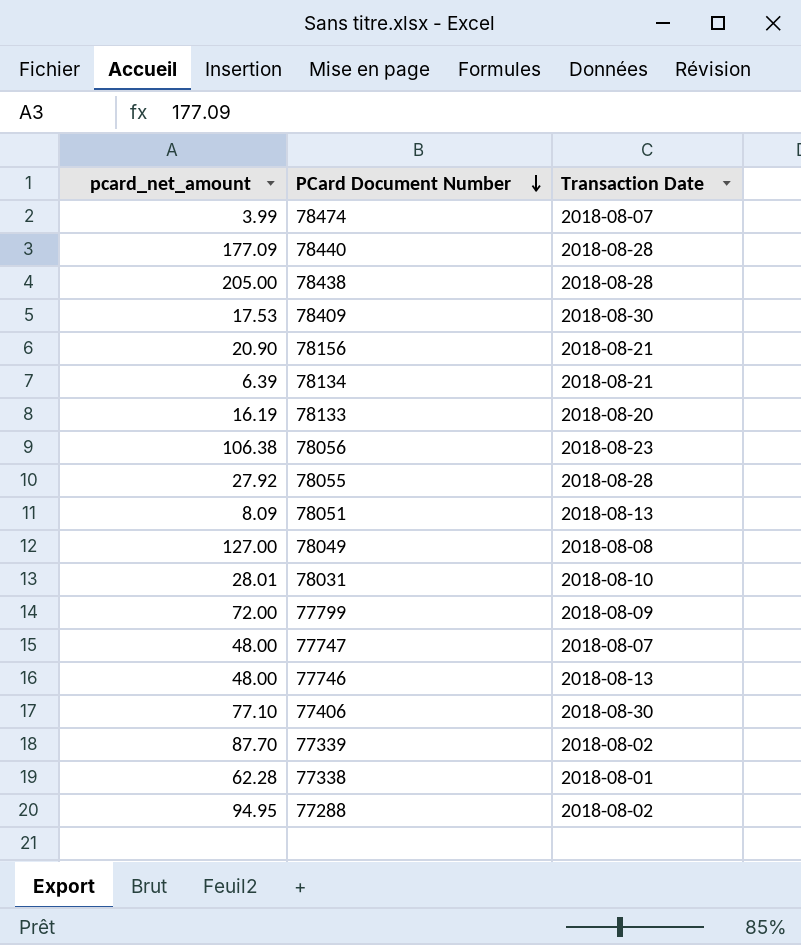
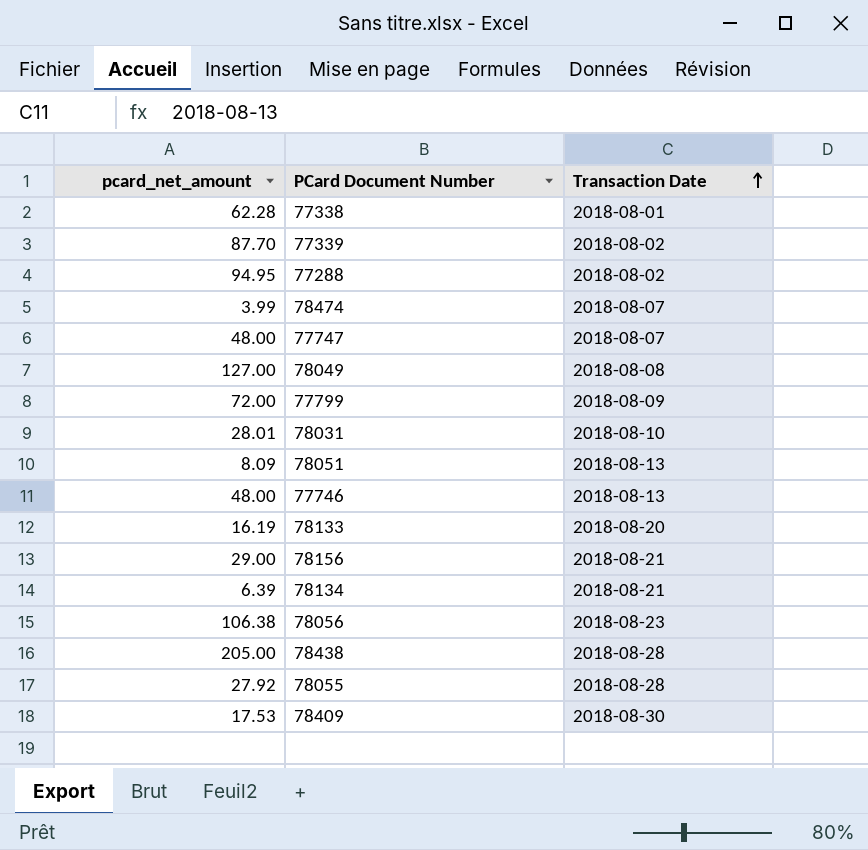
row order: PCard Document Number descending -> Transaction Date ascending
row 78440: 177.09 | 2018-08-28 -> none
row 77406: 77.10 | 2018-08-30 -> none
78156 | pcard_net_amount: 20.90 -> 29.00

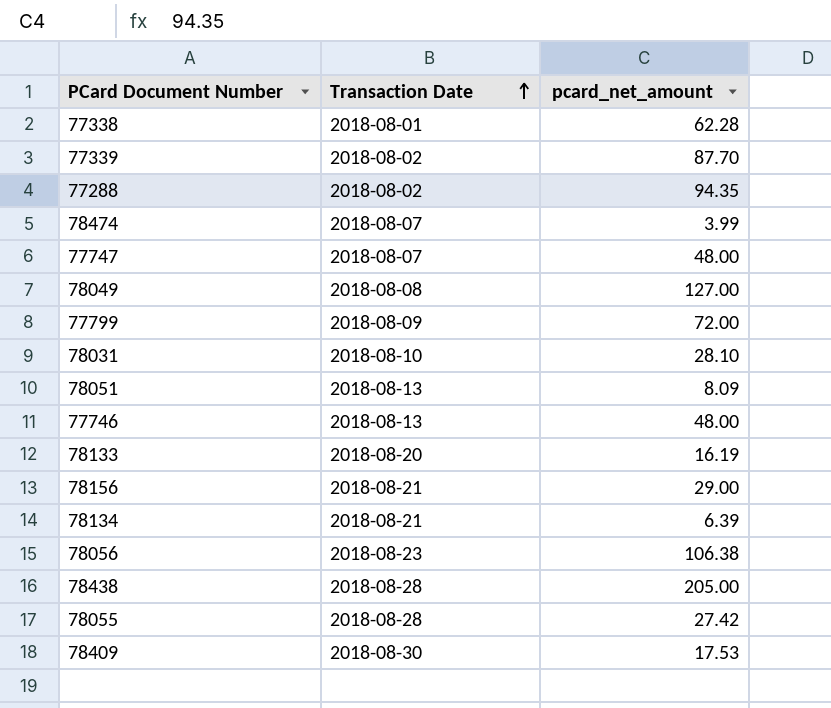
column pcard_net_amount | position: 1 -> 3
77288 | pcard_net_amount: 94.95 -> 94.35
78031 | pcard_net_amount: 28.01 -> 28.10
78055 | pcard_net_amount: 27.92 -> 27.42

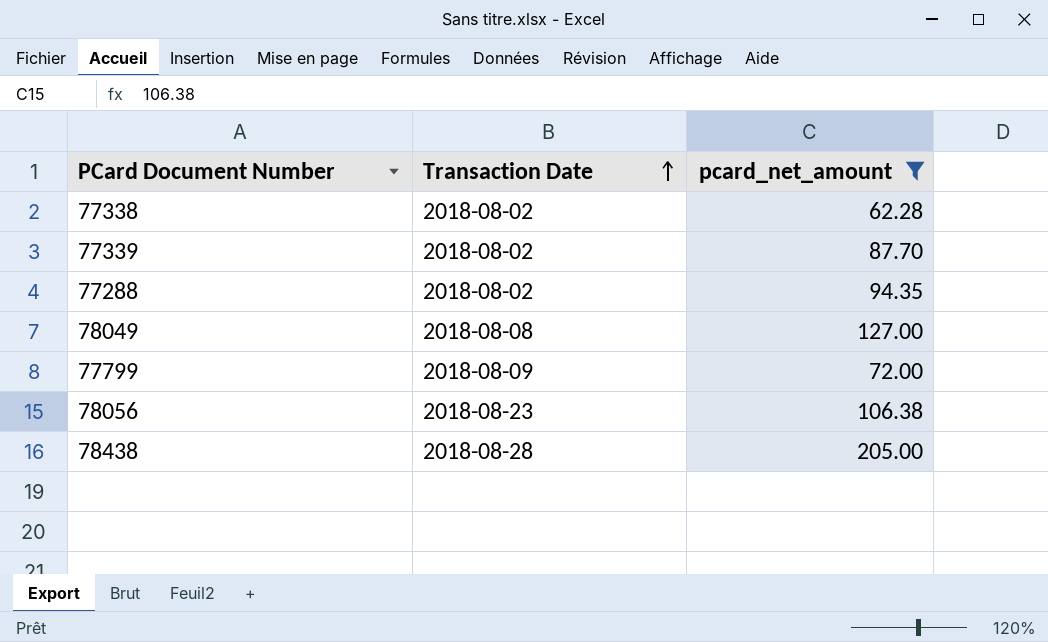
filter: none -> pcard_net_amount >= 62.28
77338 | Transaction Date: 2018-08-01 -> 2018-08-02

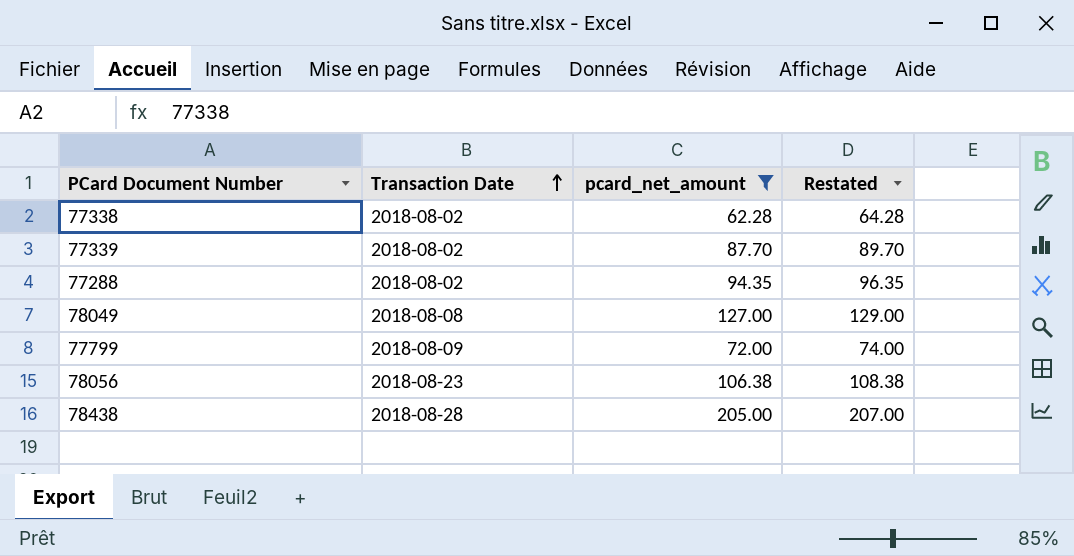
column Restated | formula: none -> [pcard_net_amount] + 2

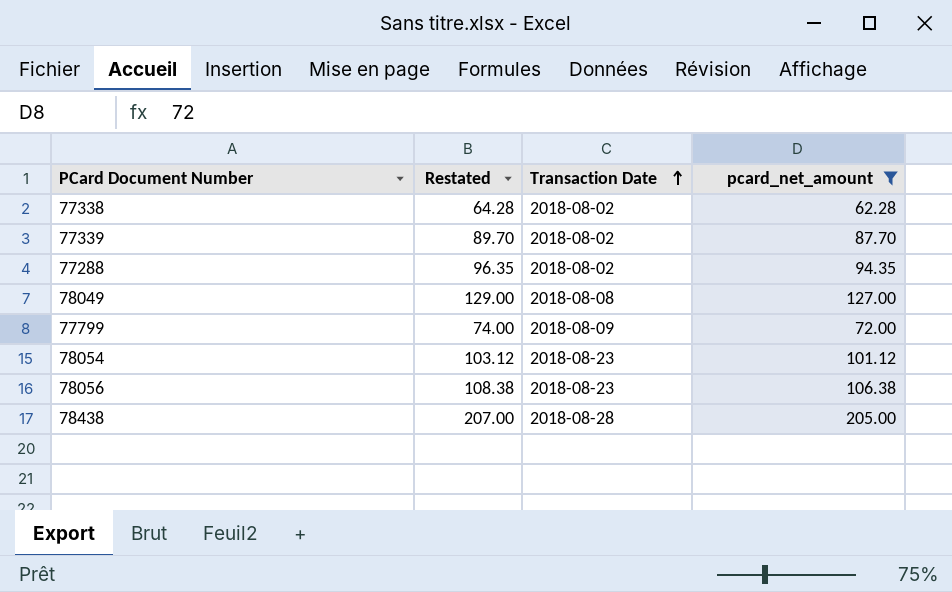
column Restated | position: 4 -> 2
row 78054: none -> 103.12 | 2018-08-23 | 101.12

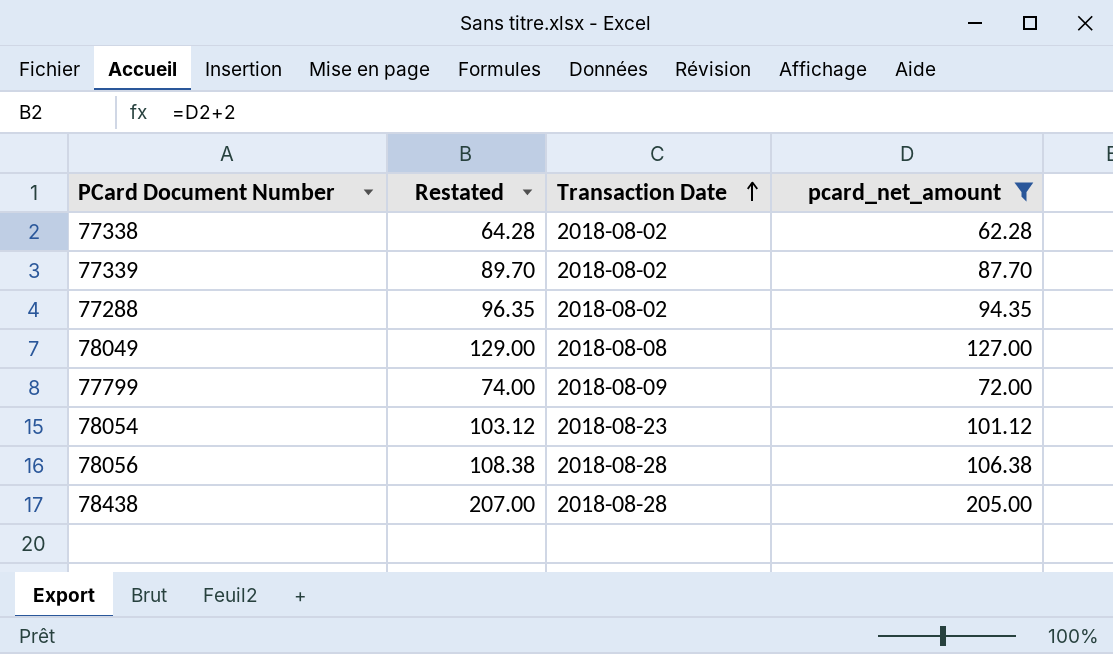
78056 | Transaction Date: 2018-08-23 -> 2018-08-28

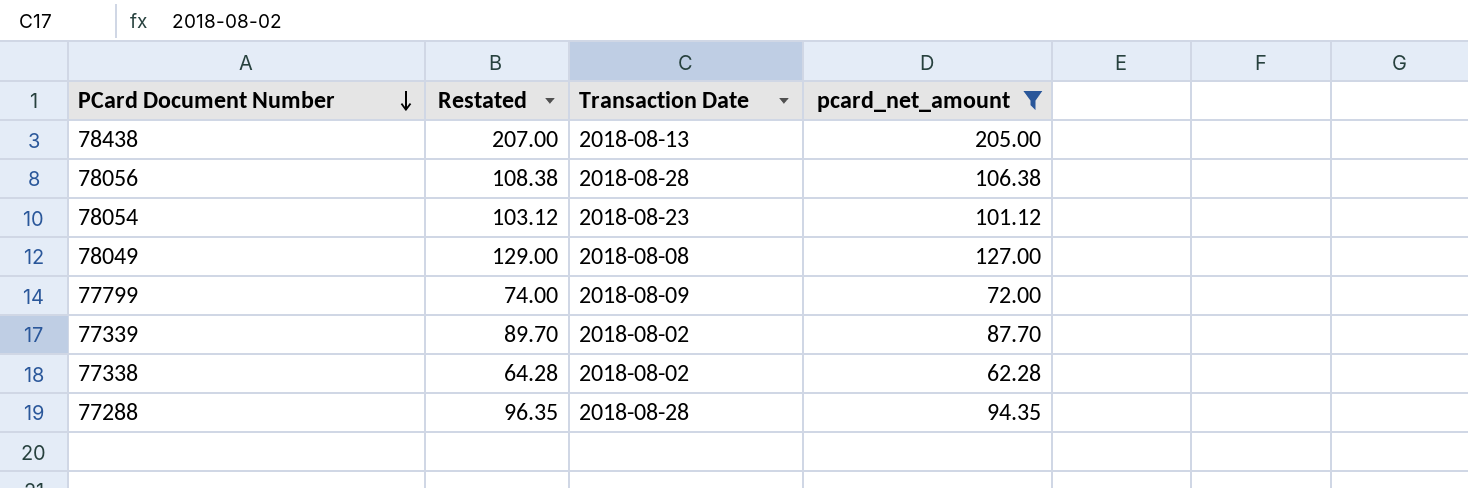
row order: Transaction Date ascending -> PCard Document Number descending
78438 | Transaction Date: 2018-08-28 -> 2018-08-13
77288 | Transaction Date: 2018-08-02 -> 2018-08-28

